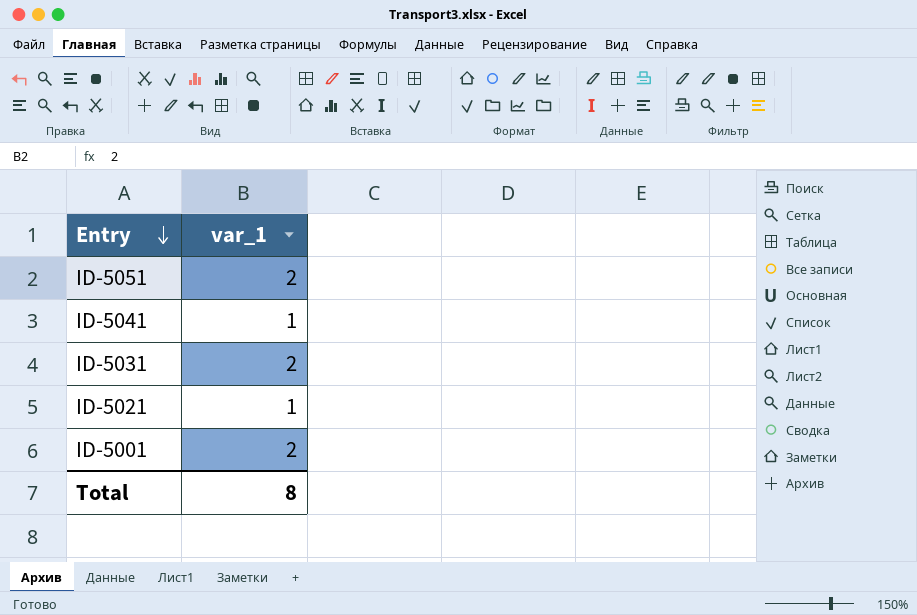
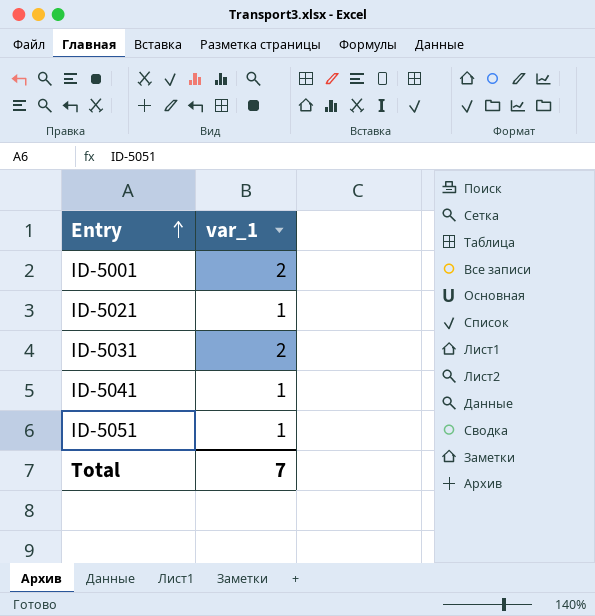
row order: Entry descending -> Entry ascending
ID-5051 | var_1: 2 -> 1
Total | var_1: 8 -> 7

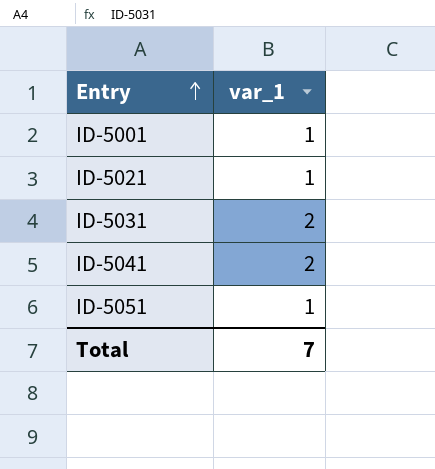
ID-5001 | var_1: 2 -> 1
ID-5041 | var_1: 1 -> 2

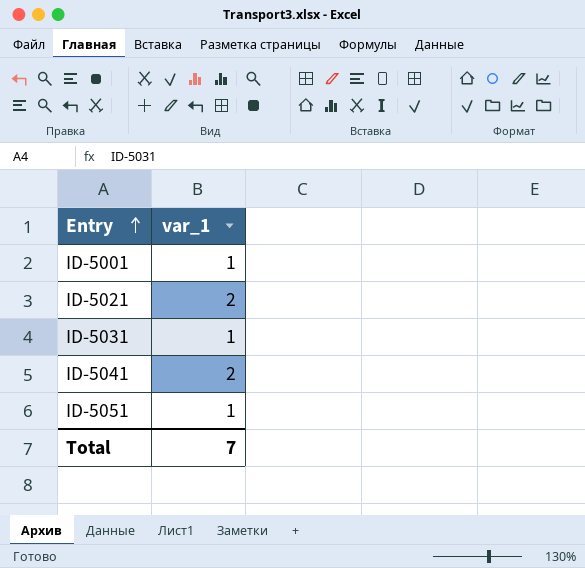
ID-5021 | var_1: 1 -> 2
ID-5031 | var_1: 2 -> 1

